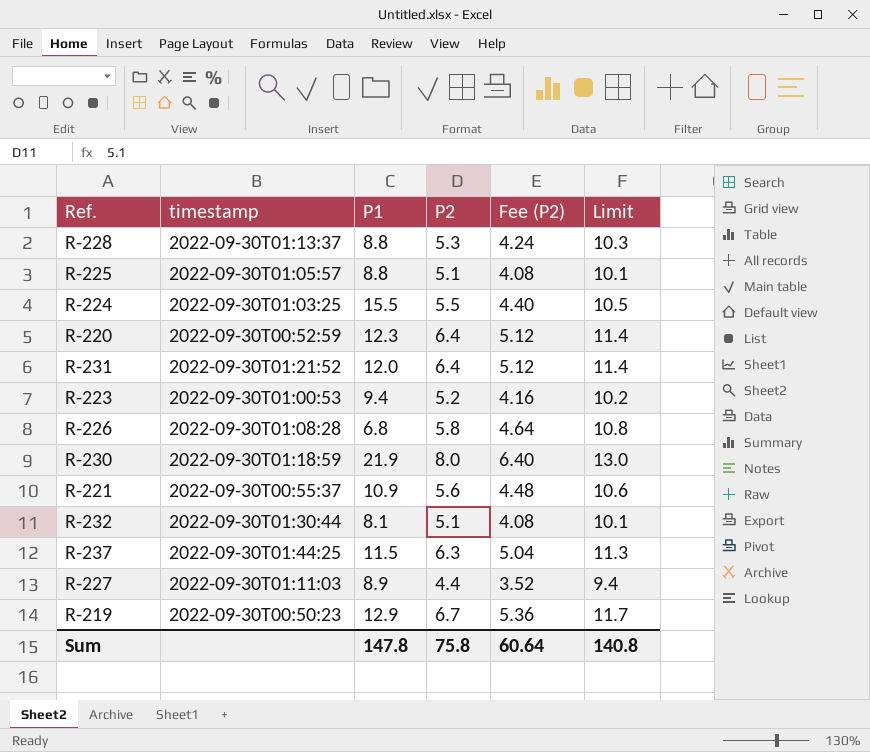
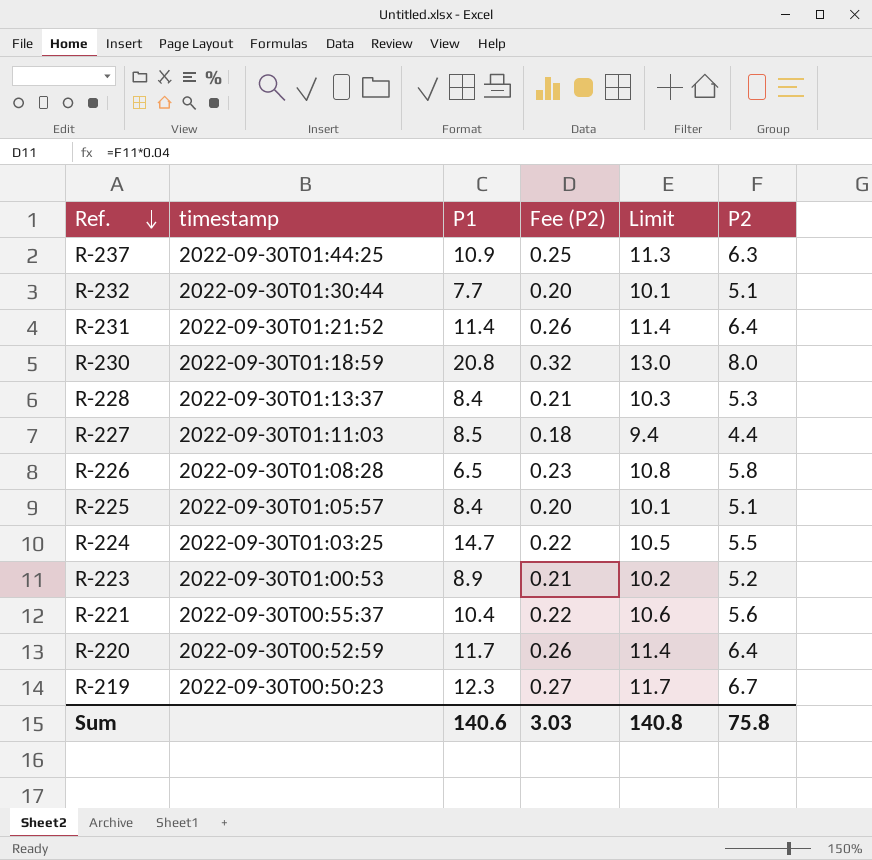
row order: none -> Ref. descending
column Fee (P2) | formula: [P2] * 0.8 -> [P2] * 0.04
column P2 | position: 4 -> 6
R-237 | P1: 11.5 -> 10.9
R-232 | P1: 8.1 -> 7.7
R-231 | P1: 12.0 -> 11.4
R-230 | P1: 21.9 -> 20.8
R-228 | P1: 8.8 -> 8.4
R-227 | P1: 8.9 -> 8.5
R-226 | P1: 6.8 -> 6.5
R-225 | P1: 8.8 -> 8.4
R-224 | P1: 15.5 -> 14.7
R-223 | P1: 9.4 -> 8.9
R-221 | P1: 10.9 -> 10.4
R-220 | P1: 12.3 -> 11.7
R-219 | P1: 12.9 -> 12.3
Sum | P1: 147.8 -> 140.6
Sum | Fee (P2): 60.64 -> 3.03

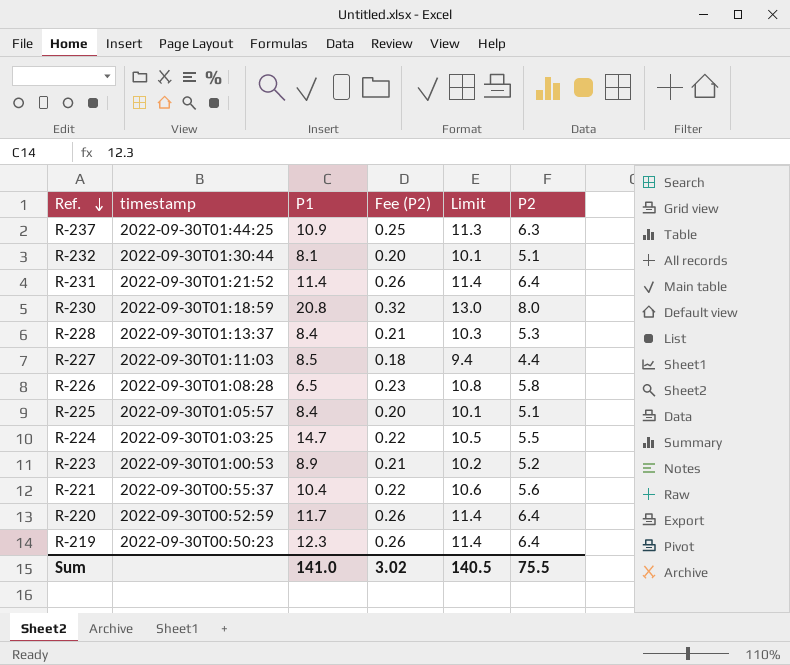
R-232 | P1: 7.7 -> 8.1
R-219 | Fee (P2): 0.27 -> 0.26
R-219 | Limit: 11.7 -> 11.4
R-219 | P2: 6.7 -> 6.4
Sum | P1: 140.6 -> 141.0
Sum | Fee (P2): 3.03 -> 3.02
Sum | Limit: 140.8 -> 140.5
Sum | P2: 75.8 -> 75.5

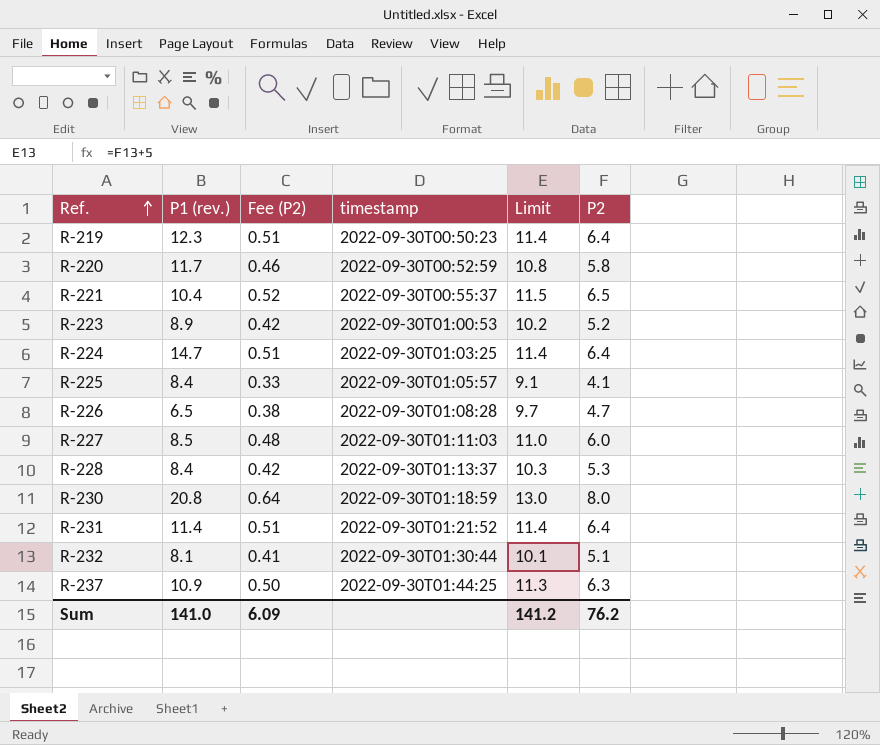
row order: Ref. descending -> Ref. ascending
column name: P1 -> P1 (rev.)
column Fee (P2) | formula: [P2] * 0.04 -> [P2] * 0.08
column timestamp | position: 2 -> 4
R-220 | Limit: 11.4 -> 10.8
R-220 | P2: 6.4 -> 5.8
R-221 | Limit: 10.6 -> 11.5
R-221 | P2: 5.6 -> 6.5
R-224 | Limit: 10.5 -> 11.4
R-224 | P2: 5.5 -> 6.4
R-225 | Limit: 10.1 -> 9.1
R-225 | P2: 5.1 -> 4.1
R-226 | Limit: 10.8 -> 9.7
R-226 | P2: 5.8 -> 4.7
R-227 | Limit: 9.4 -> 11.0
R-227 | P2: 4.4 -> 6.0
Sum | Fee (P2): 3.02 -> 6.09
Sum | Limit: 140.5 -> 141.2
Sum | P2: 75.5 -> 76.2

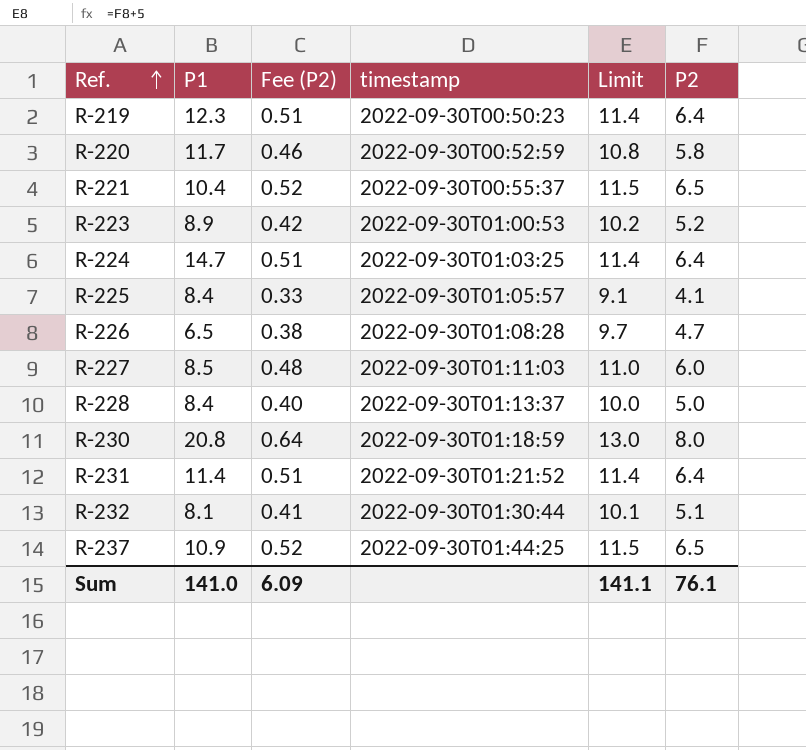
column name: P1 (rev.) -> P1
R-228 | Fee (P2): 0.42 -> 0.40
R-228 | Limit: 10.3 -> 10.0
R-228 | P2: 5.3 -> 5.0
R-237 | Fee (P2): 0.50 -> 0.52
R-237 | Limit: 11.3 -> 11.5
R-237 | P2: 6.3 -> 6.5
Sum | Limit: 141.2 -> 141.1
Sum | P2: 76.2 -> 76.1

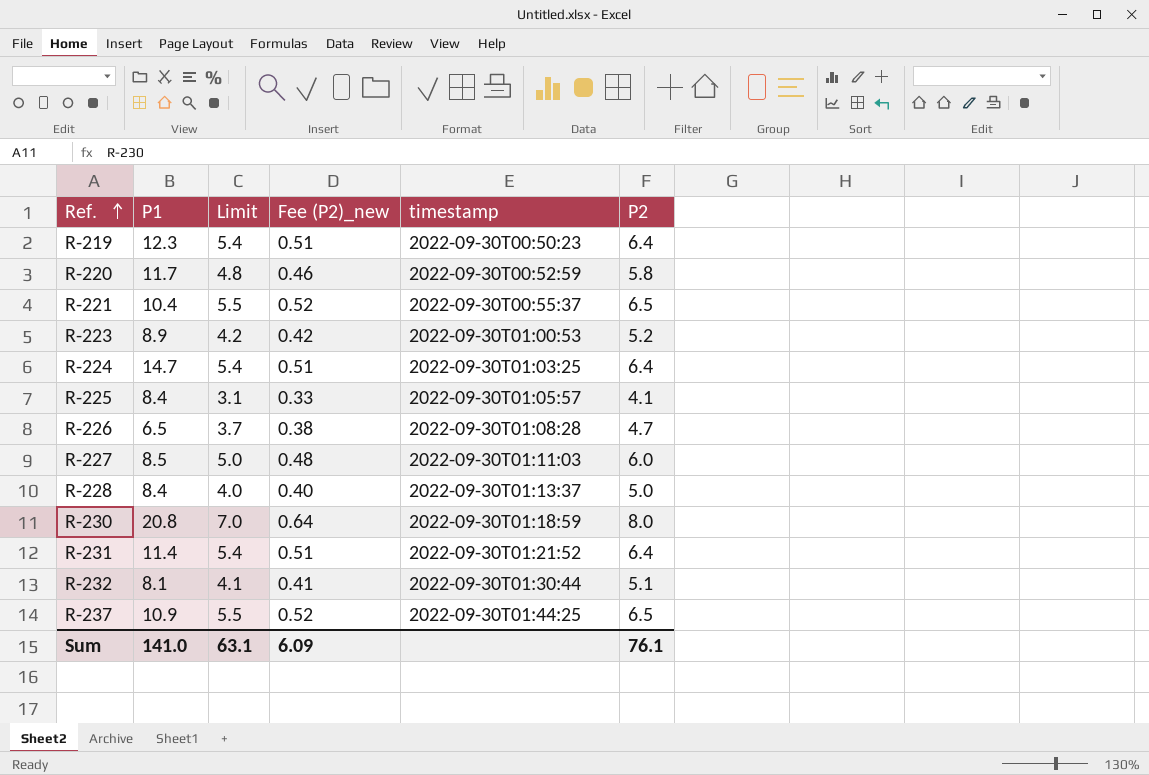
column Limit | formula: [P2] + 5 -> [P2] - 1
column Limit | position: 5 -> 3
column name: Fee (P2) -> Fee (P2)_new
Sum | Limit: 141.1 -> 63.1

